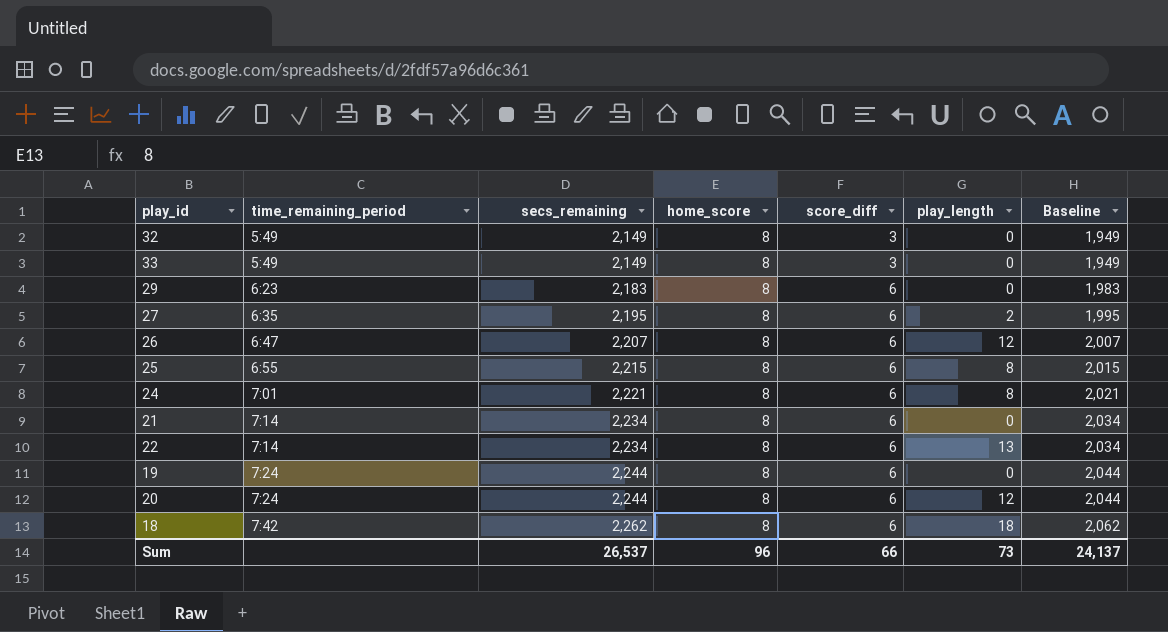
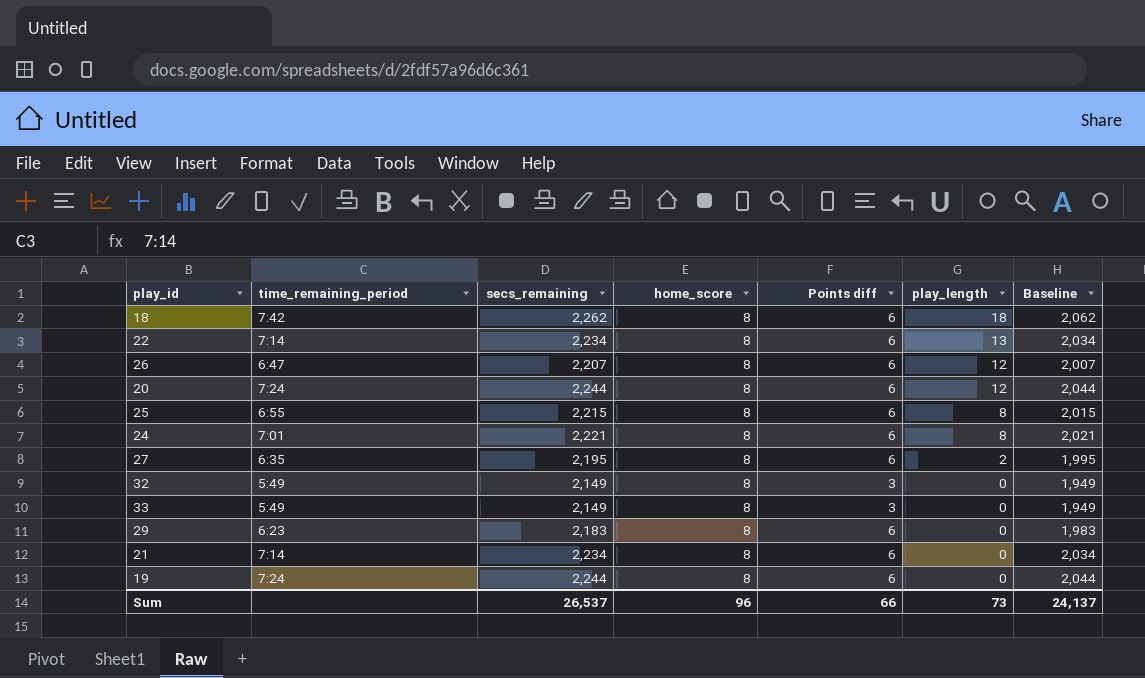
row order: time_remaining_period ascending -> play_length descending
column name: score_diff -> Points diff

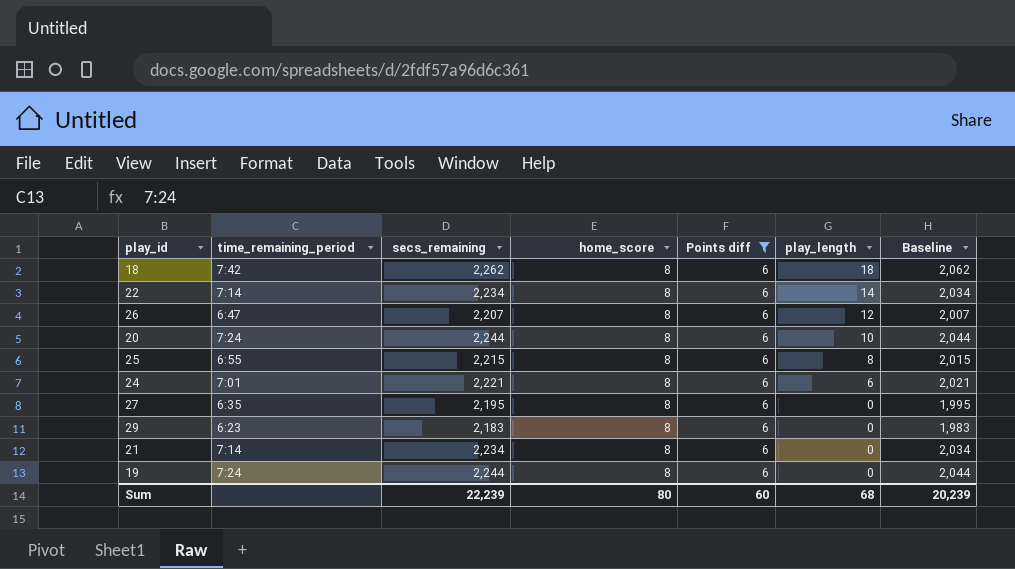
filter: none -> Points diff = 6
22 | play_length: 13 -> 14
20 | play_length: 12 -> 10
24 | play_length: 8 -> 6
27 | play_length: 2 -> 0
Sum | secs_remaining: 26,537 -> 22,239
Sum | home_score: 96 -> 80
Sum | Points diff: 66 -> 60
Sum | play_length: 73 -> 68
Sum | Baseline: 24,137 -> 20,239

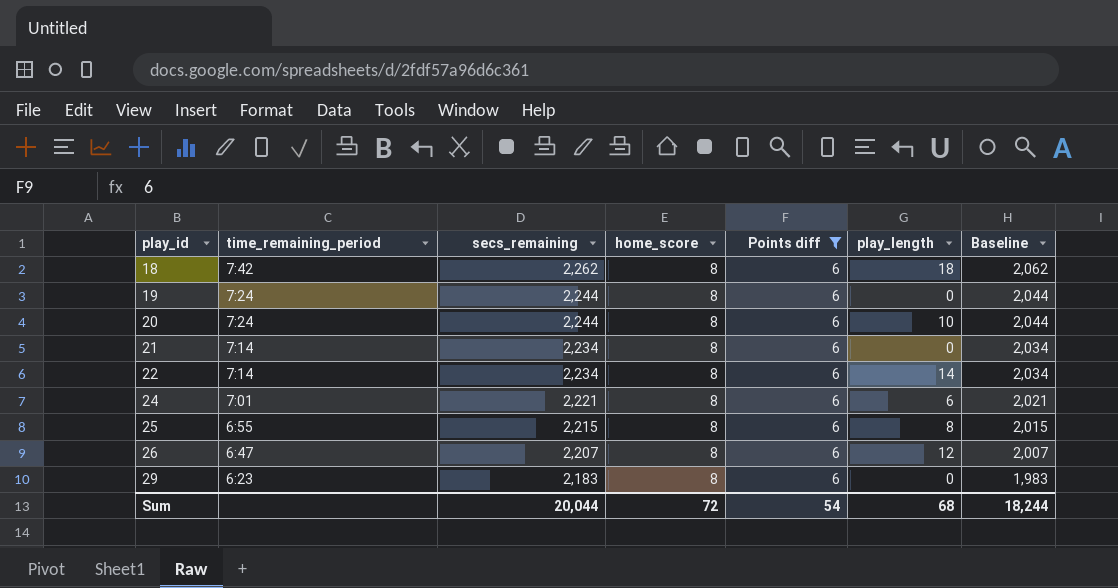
row order: play_length descending -> play_id ascending
row 27: 6:35 | 2,195 | 8 | 6 | 0 | 1,995 -> none
Sum | secs_remaining: 22,239 -> 20,044
Sum | home_score: 80 -> 72
Sum | Points diff: 60 -> 54
Sum | Baseline: 20,239 -> 18,244

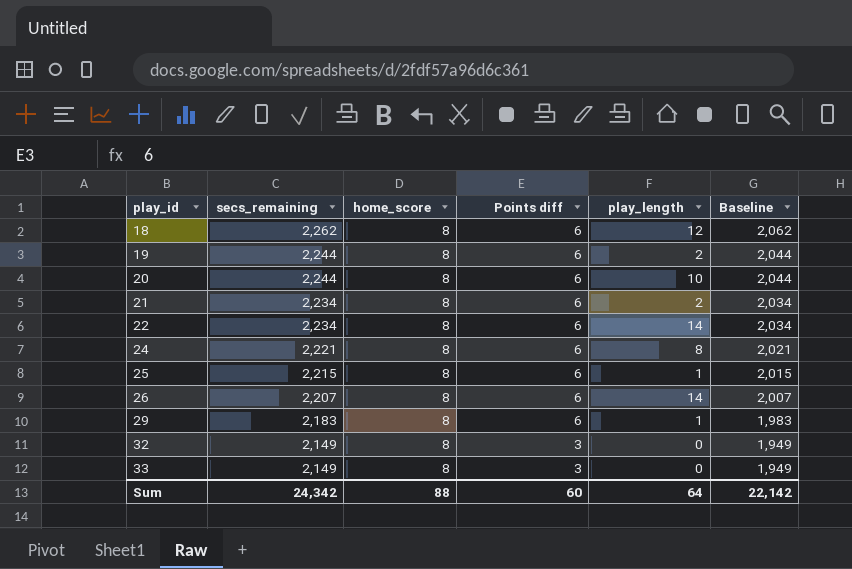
filter: Points diff = 6 -> none
column time_remaining_period | position: 2 -> none
18 | play_length: 18 -> 12
19 | play_length: 0 -> 2
21 | play_length: 0 -> 2
24 | play_length: 6 -> 8
25 | play_length: 8 -> 1
26 | play_length: 12 -> 14
29 | play_length: 0 -> 1
Sum | secs_remaining: 20,044 -> 24,342
Sum | home_score: 72 -> 88
Sum | Points diff: 54 -> 60
Sum | play_length: 68 -> 64
Sum | Baseline: 18,244 -> 22,142

